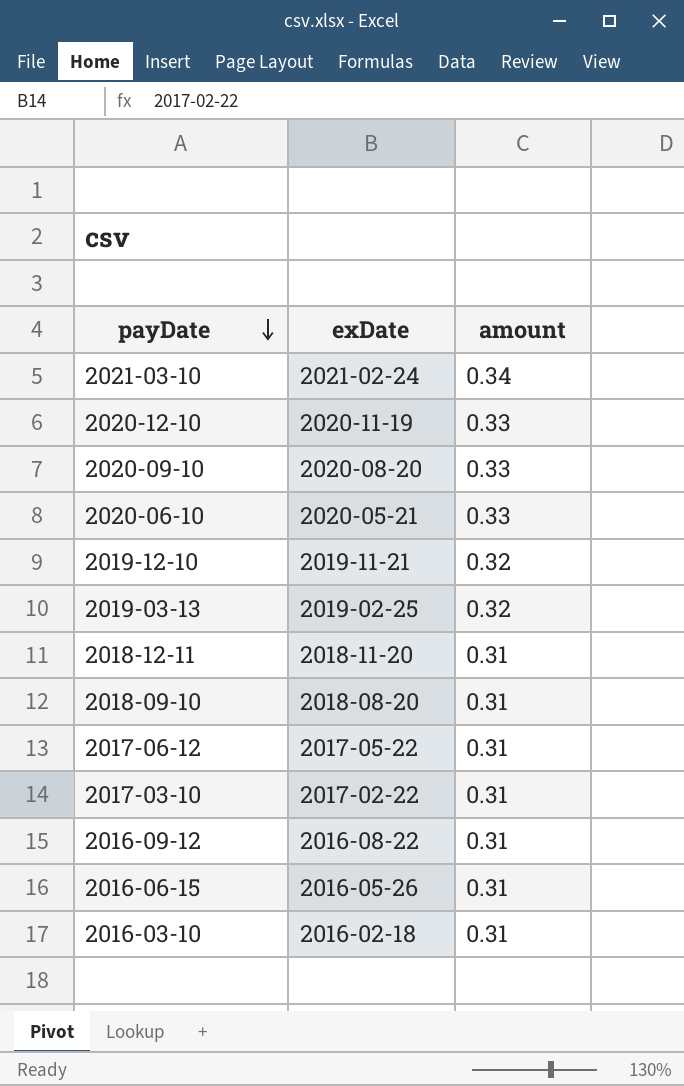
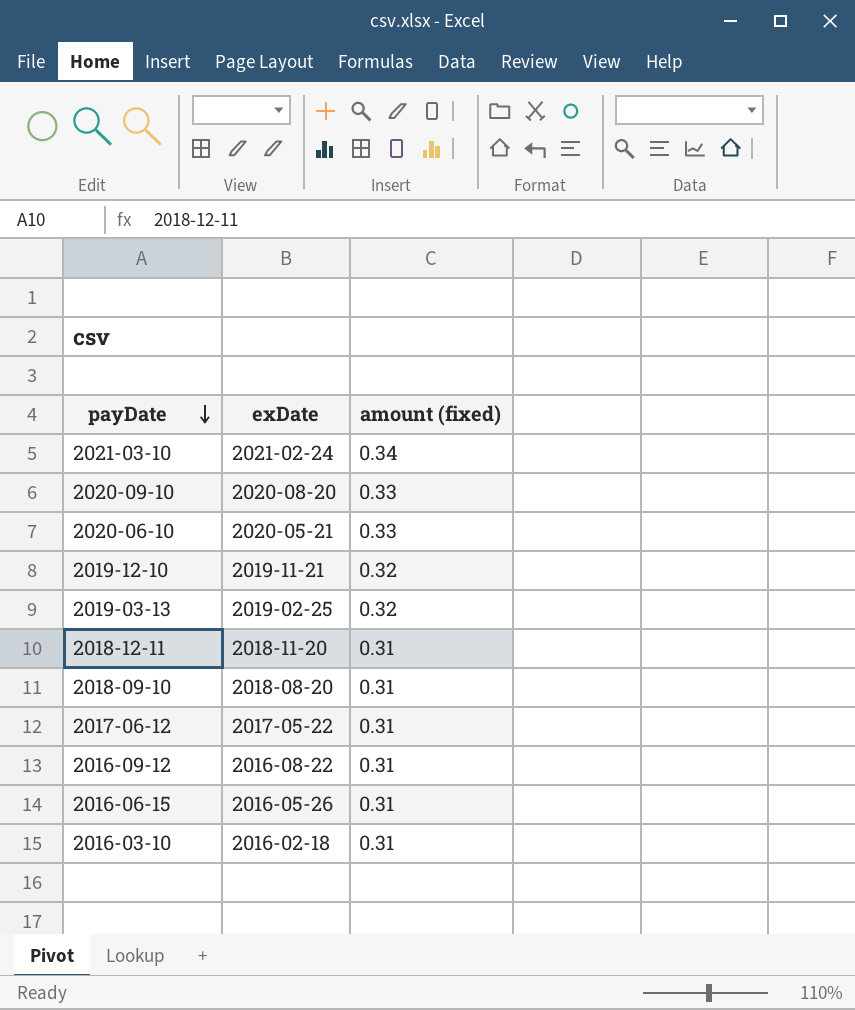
column name: amount -> amount (fixed)
row 2020-12-10: 2020-11-19 | 0.33 -> none
row 2017-03-10: 2017-02-22 | 0.31 -> none

